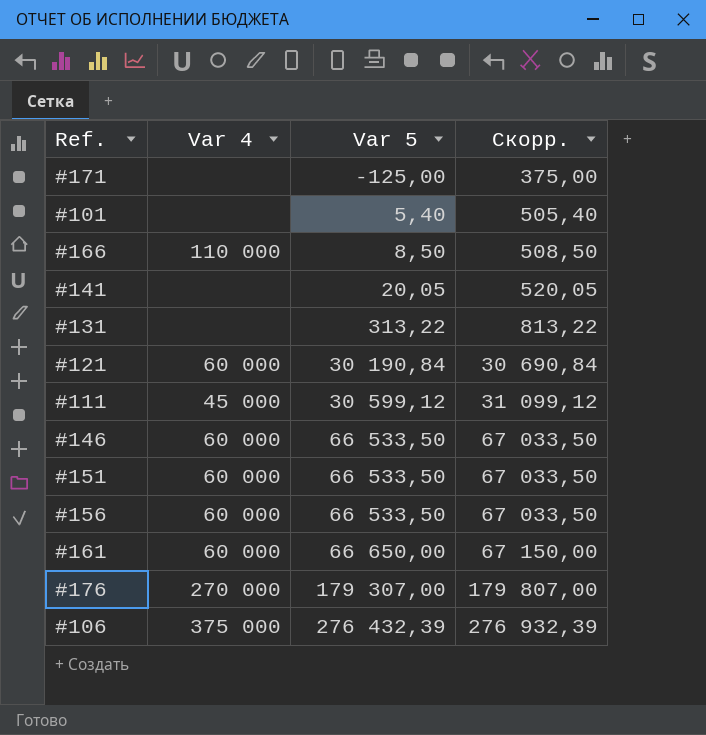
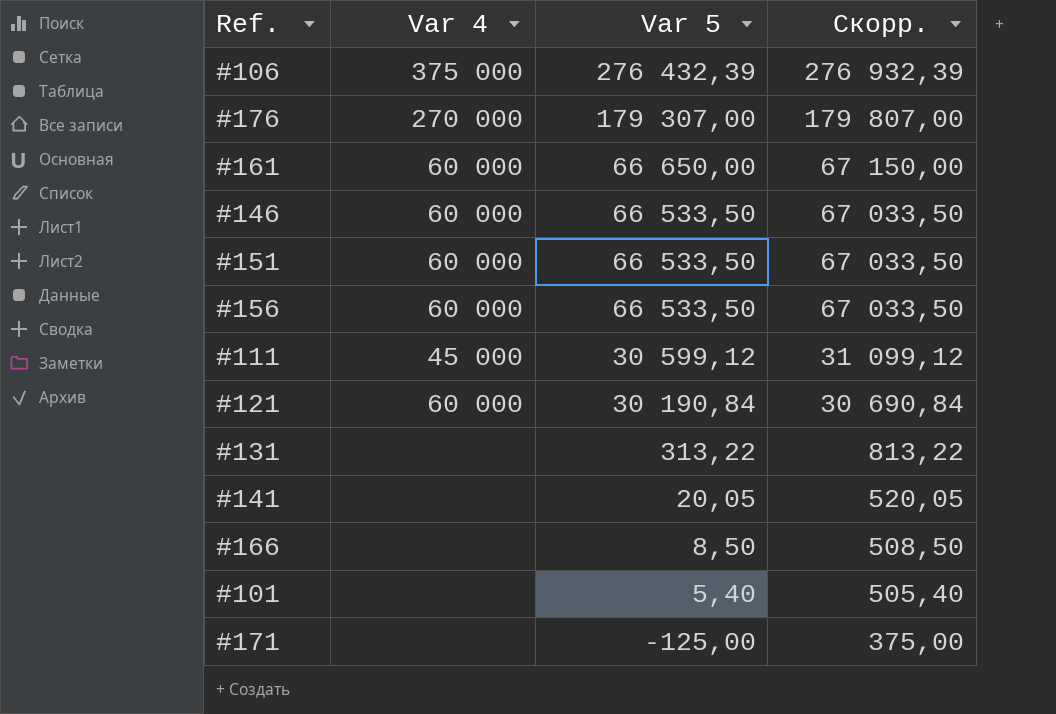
row order: Var 5 ascending -> Var 5 descending
#166 | Var 4: 110 000 -> none

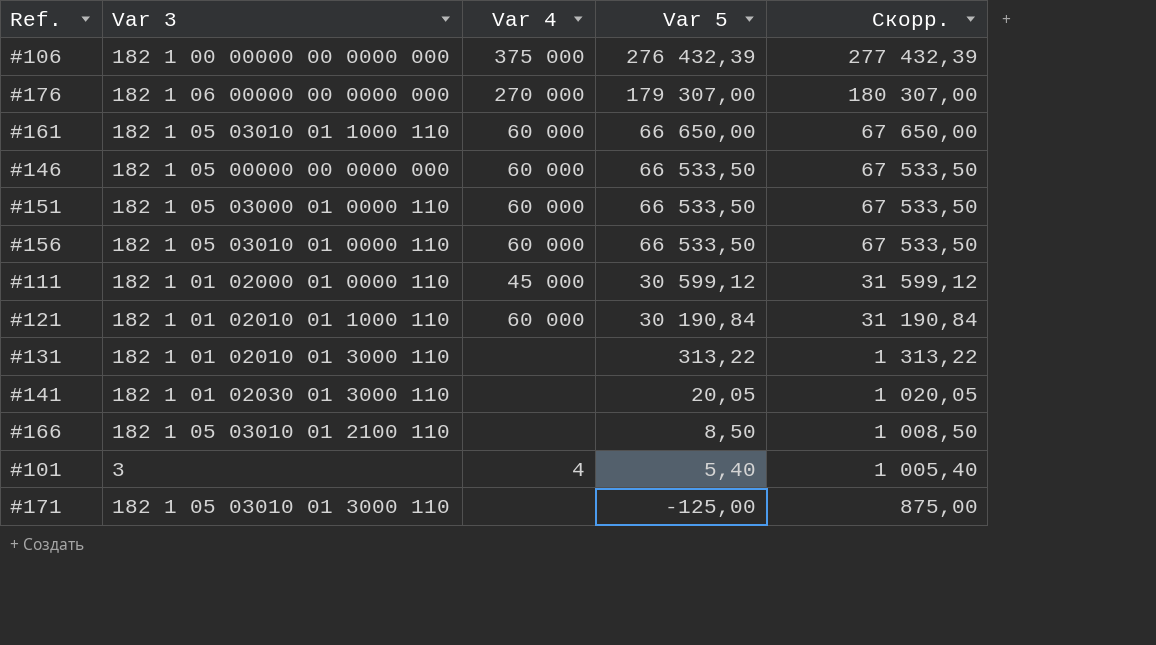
column Var 3 | position: none -> 2
column Скорр. | formula: [Var 5] + 500 -> [Var 5] + 1000
#101 | Var 4: none -> 4

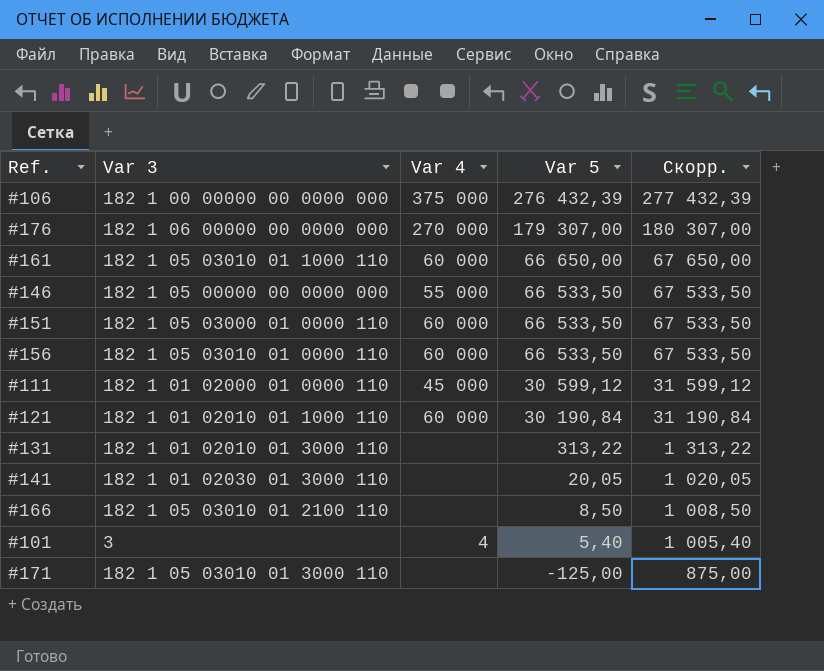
#146 | Var 4: 60 000 -> 55 000

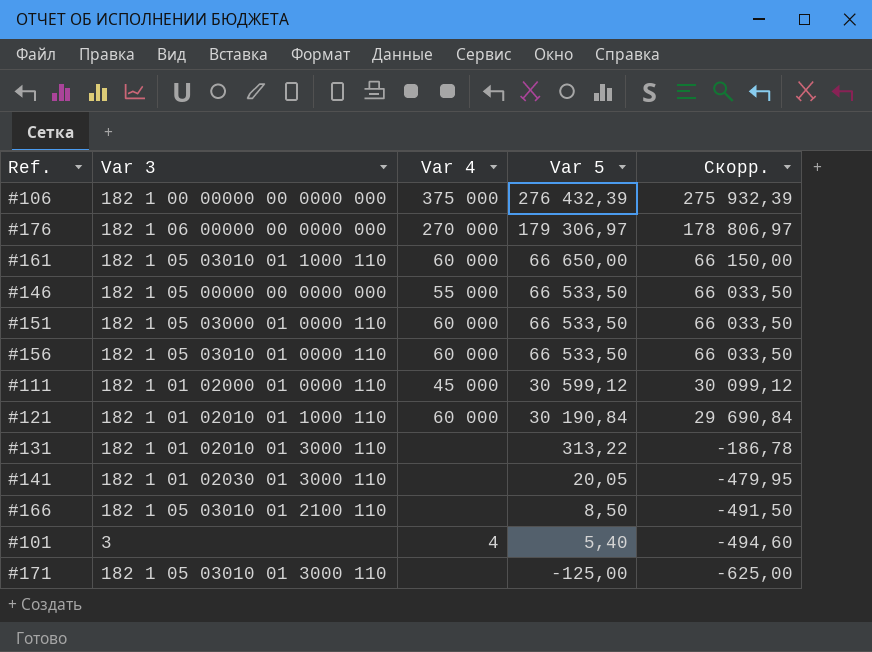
column Скорр. | formula: [Var 5] + 1000 -> [Var 5] - 500
#176 | Var 5: 179 307,00 -> 179 306,97

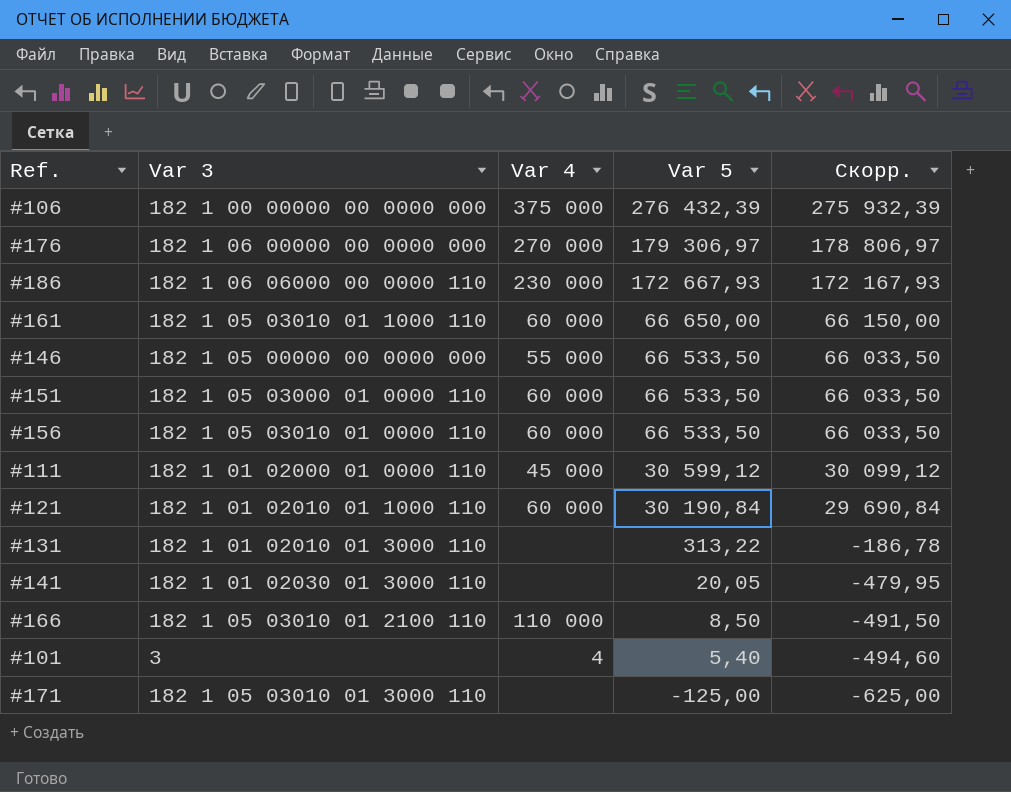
row #186: none -> 182 1 06 06000 00 0000 110 | 230 000 | 172 667,93 | 172 167,93
#166 | Var 4: none -> 110 000

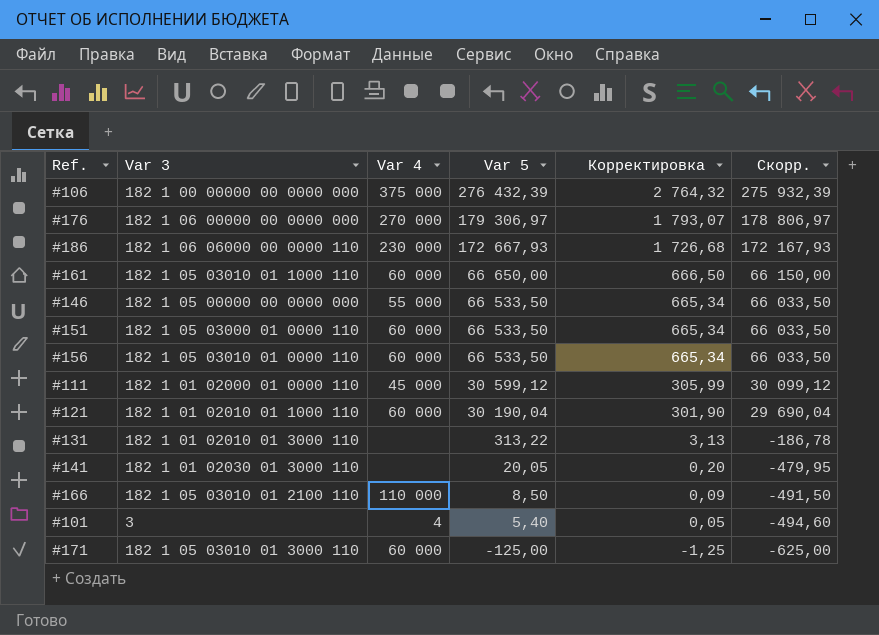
column Корректировка | formula: none -> [Var 5] * 0,01
#121 | Var 5: 30 190,84 -> 30 190,04
#121 | Скорр.: 29 690,84 -> 29 690,04
#171 | Var 4: none -> 60 000

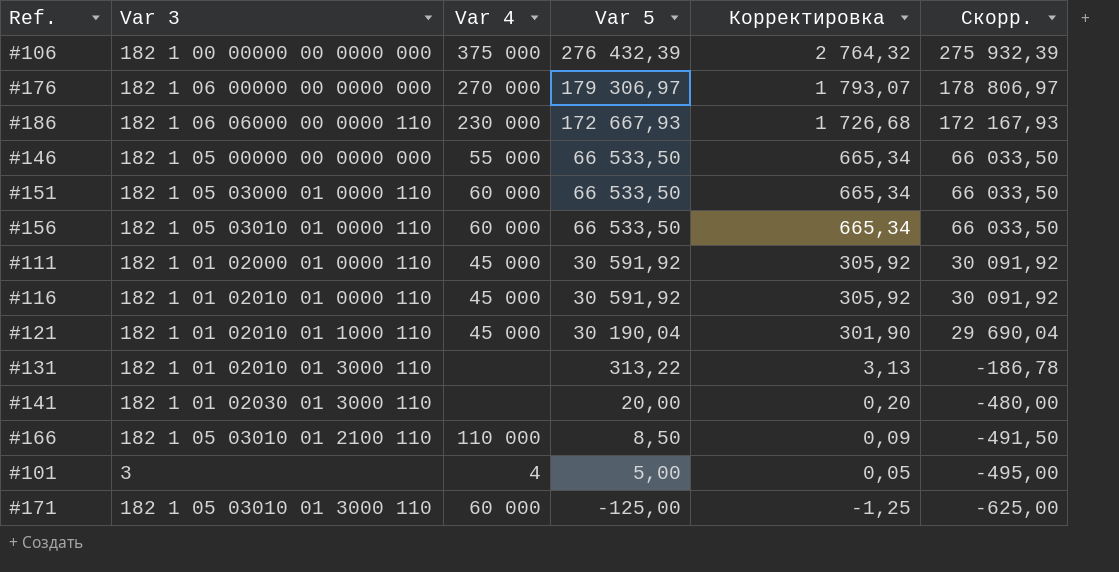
row #161: 182 1 05 03010 01 1000 110 | 60 000 | 66 650,00 | 666,50 | 66 150,00 -> none
#111 | Var 5: 30 599,12 -> 30 591,92
#111 | Корректировка: 305,99 -> 305,92
#111 | Скорр.: 30 099,12 -> 30 091,92
row #116: none -> 182 1 01 02010 01 0000 110 | 45 000 | 30 591,92 | 305,92 | 30 091,92
#121 | Var 4: 60 000 -> 45 000
#141 | Var 5: 20,05 -> 20,00
#141 | Скорр.: -479,95 -> -480,00
#101 | Var 5: 5,40 -> 5,00
#101 | Скорр.: -494,60 -> -495,00

